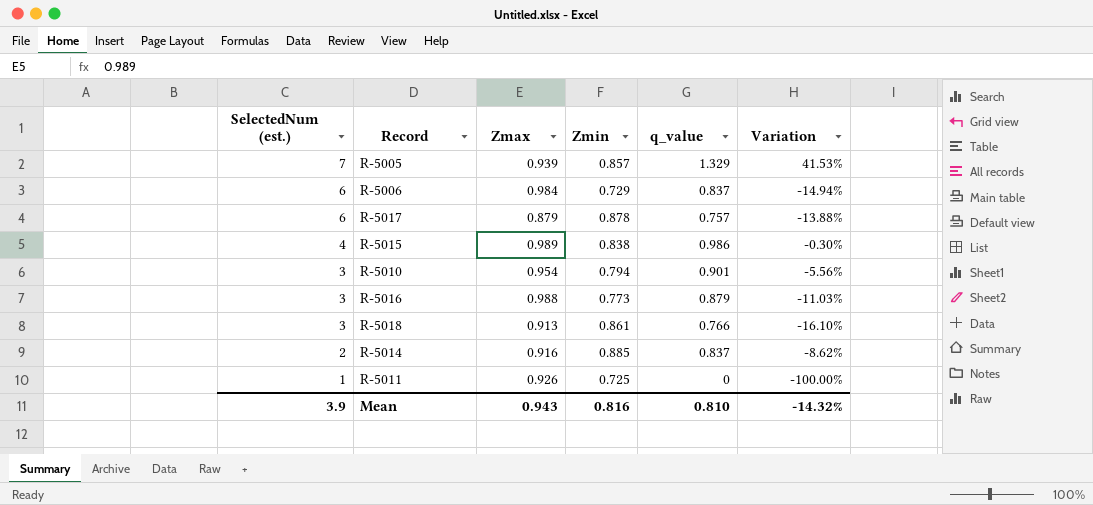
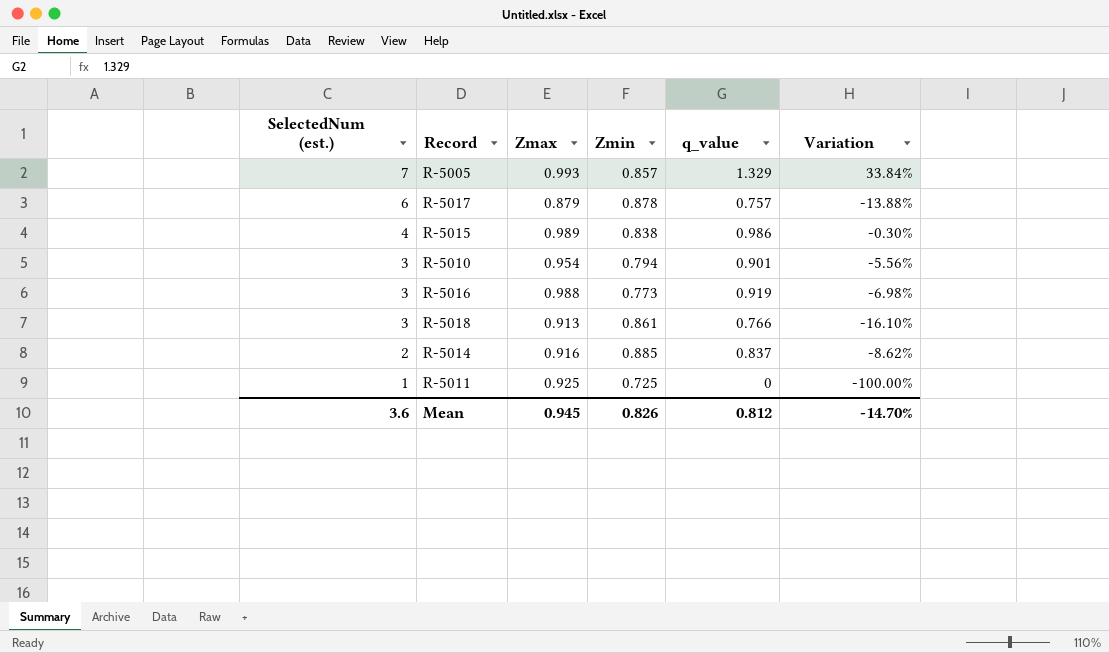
row R-5006: 6 | 0.984 | 0.729 | 0.837 | -14.94% -> none
R-5005 | Zmax: 0.939 -> 0.993
R-5005 | Variation: 41.53% -> 33.84%
R-5016 | q_value: 0.879 -> 0.919
R-5016 | Variation: -11.03% -> -6.98%
R-5011 | Zmax: 0.926 -> 0.925
Mean | SelectedNum (est.): 3.9 -> 3.6
Mean | Zmax: 0.943 -> 0.945
Mean | Zmin: 0.816 -> 0.826
Mean | q_value: 0.810 -> 0.812
Mean | Variation: -14.32% -> -14.70%

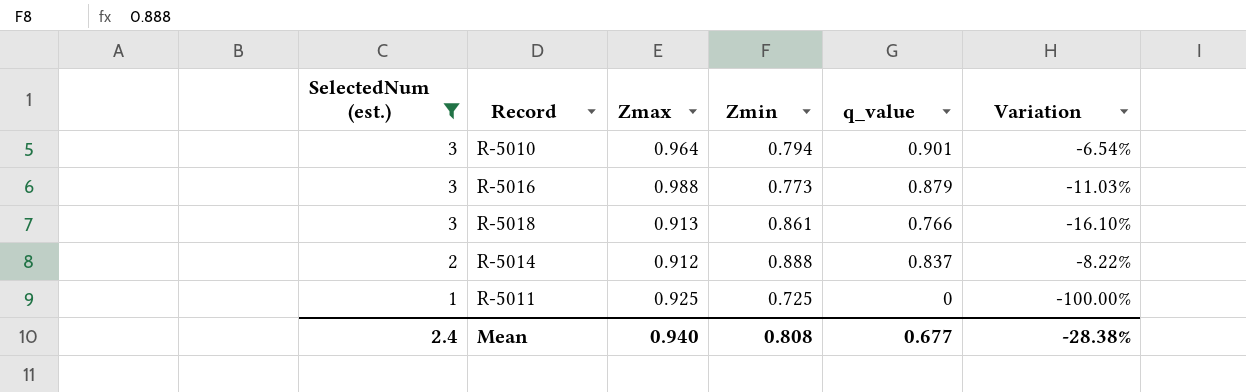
filter: none -> SelectedNum (est.) <= 3
R-5010 | Zmax: 0.954 -> 0.964
R-5010 | Variation: -5.56% -> -6.54%
R-5016 | q_value: 0.919 -> 0.879
R-5016 | Variation: -6.98% -> -11.03%
R-5014 | Zmax: 0.916 -> 0.912
R-5014 | Zmin: 0.885 -> 0.888
R-5014 | Variation: -8.62% -> -8.22%
Mean | SelectedNum (est.): 3.6 -> 2.4
Mean | Zmax: 0.945 -> 0.940
Mean | Zmin: 0.826 -> 0.808
Mean | q_value: 0.812 -> 0.677
Mean | Variation: -14.70% -> -28.38%

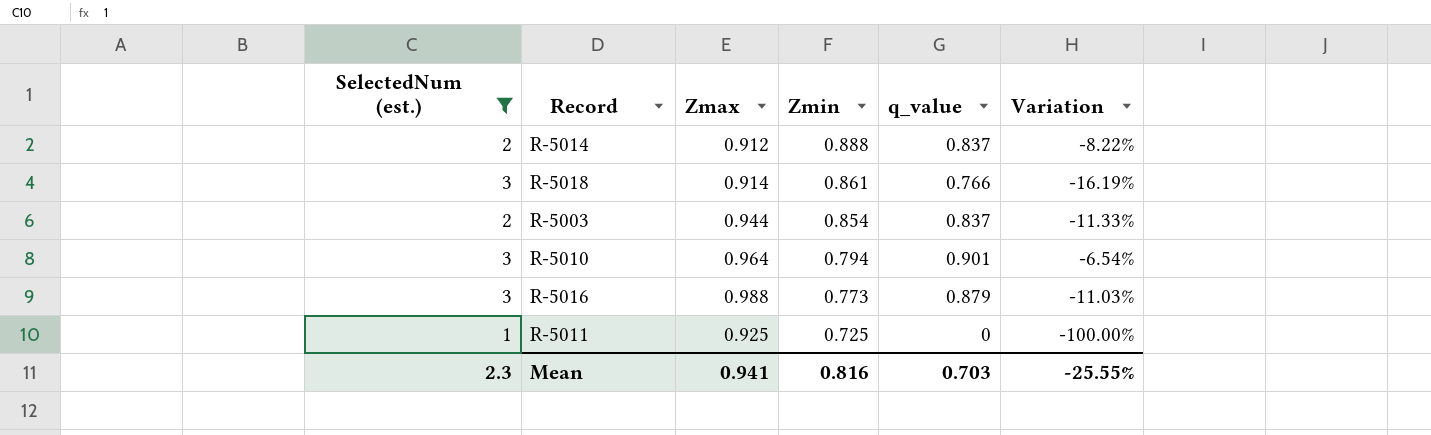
row order: SelectedNum (est.) descending -> Zmin descending
R-5018 | Zmax: 0.913 -> 0.914
R-5018 | Variation: -16.10% -> -16.19%
row R-5003: none -> 2 | 0.944 | 0.854 | 0.837 | -11.33%
Mean | SelectedNum (est.): 2.4 -> 2.3
Mean | Zmax: 0.940 -> 0.941
Mean | Zmin: 0.808 -> 0.816
Mean | q_value: 0.677 -> 0.703
Mean | Variation: -28.38% -> -25.55%

